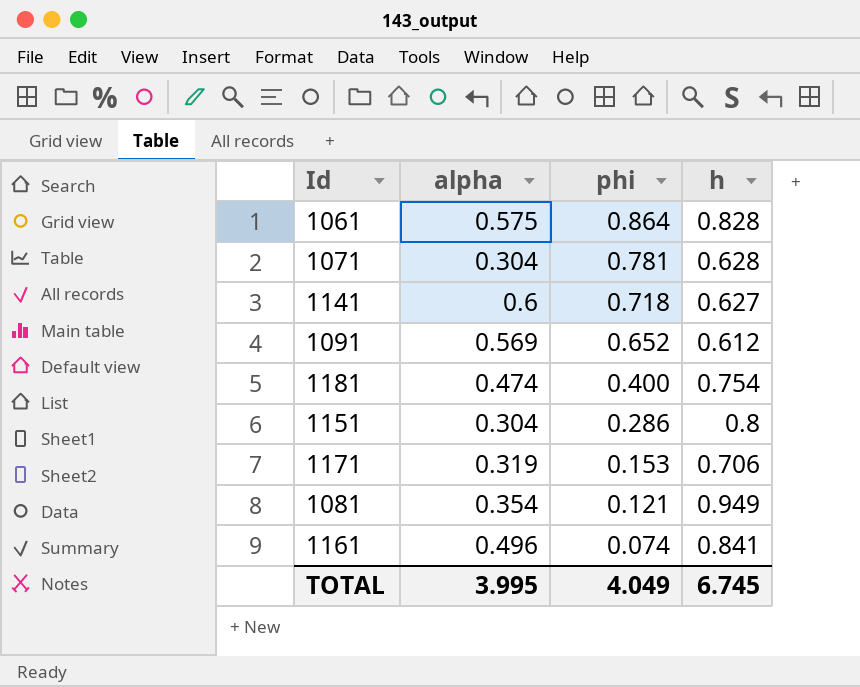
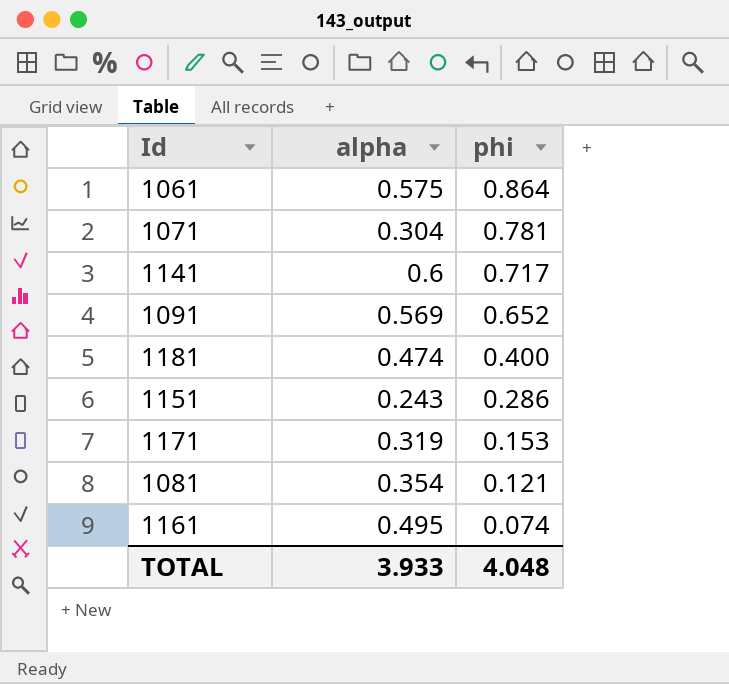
column h | position: 4 -> none
1141 | phi: 0.718 -> 0.717
1151 | alpha: 0.304 -> 0.243
1161 | alpha: 0.496 -> 0.495
TOTAL | alpha: 3.995 -> 3.933
TOTAL | phi: 4.049 -> 4.048

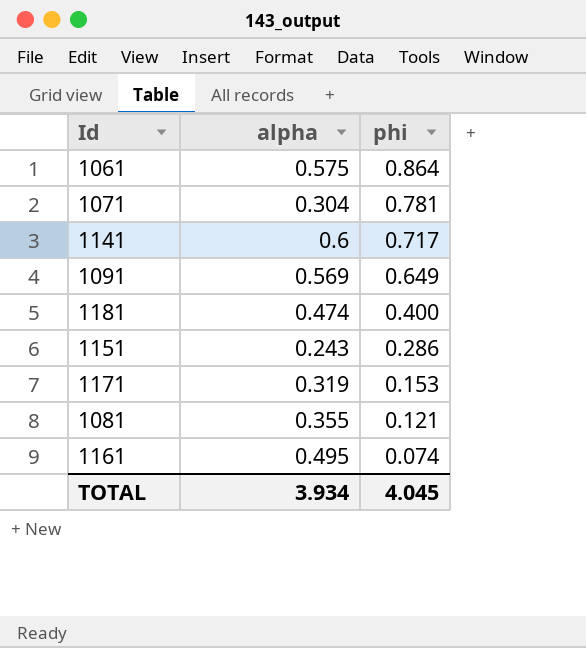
1091 | phi: 0.652 -> 0.649
1081 | alpha: 0.354 -> 0.355
TOTAL | alpha: 3.933 -> 3.934
TOTAL | phi: 4.048 -> 4.045

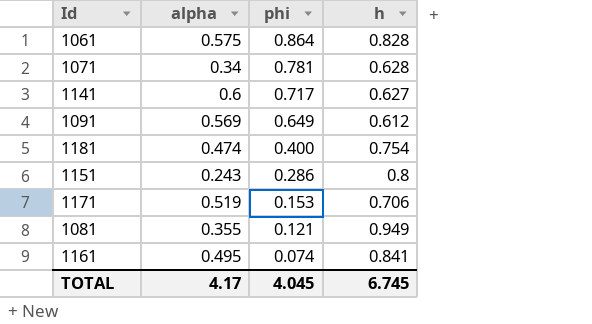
column h | position: none -> 4
1071 | alpha: 0.304 -> 0.34
1171 | alpha: 0.319 -> 0.519
TOTAL | alpha: 3.934 -> 4.17

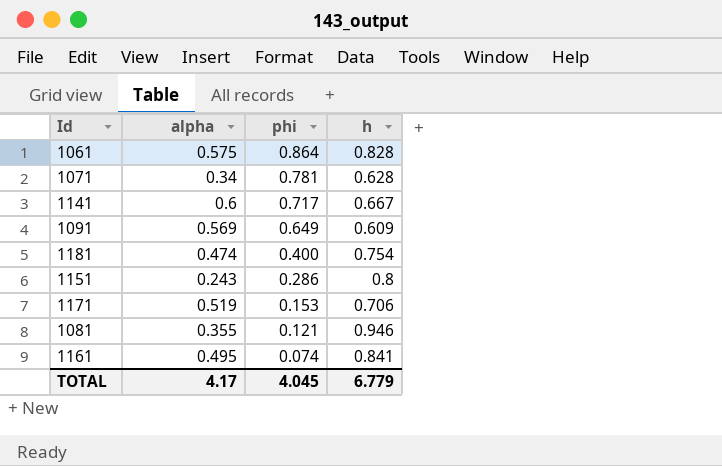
1141 | h: 0.627 -> 0.667
1091 | h: 0.612 -> 0.609
1081 | h: 0.949 -> 0.946
TOTAL | h: 6.745 -> 6.779

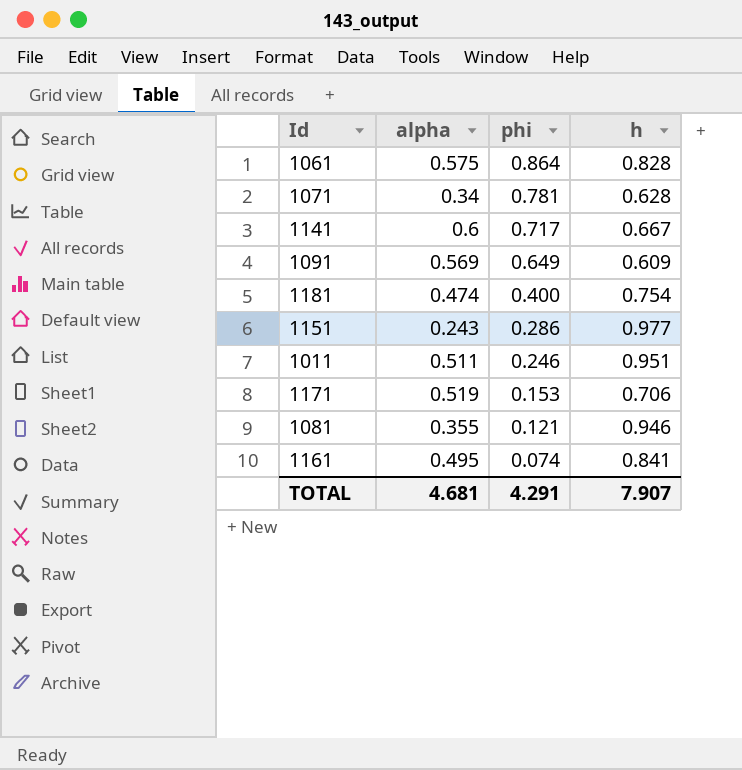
1151 | h: 0.8 -> 0.977
row 1011: none -> 0.511 | 0.246 | 0.951
TOTAL | alpha: 4.17 -> 4.681
TOTAL | phi: 4.045 -> 4.291
TOTAL | h: 6.779 -> 7.907

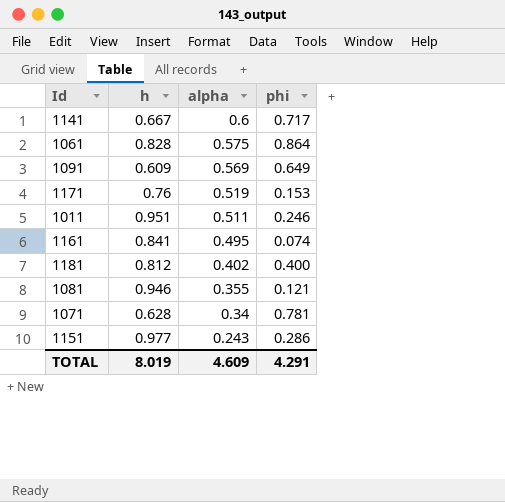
row order: phi descending -> alpha descending
column h | position: 4 -> 2
1171 | h: 0.706 -> 0.76
1181 | h: 0.754 -> 0.812
1181 | alpha: 0.474 -> 0.402
TOTAL | h: 7.907 -> 8.019
TOTAL | alpha: 4.681 -> 4.609

